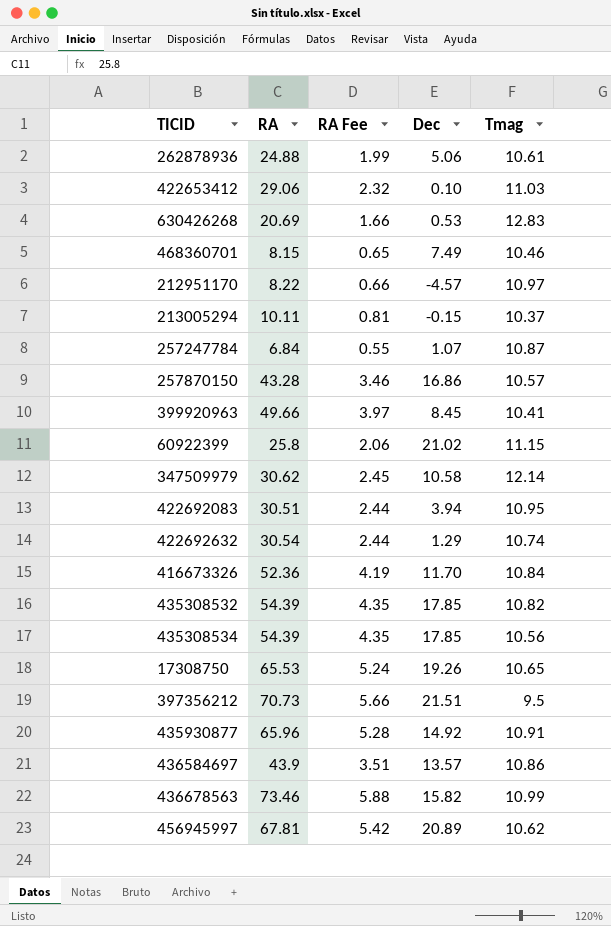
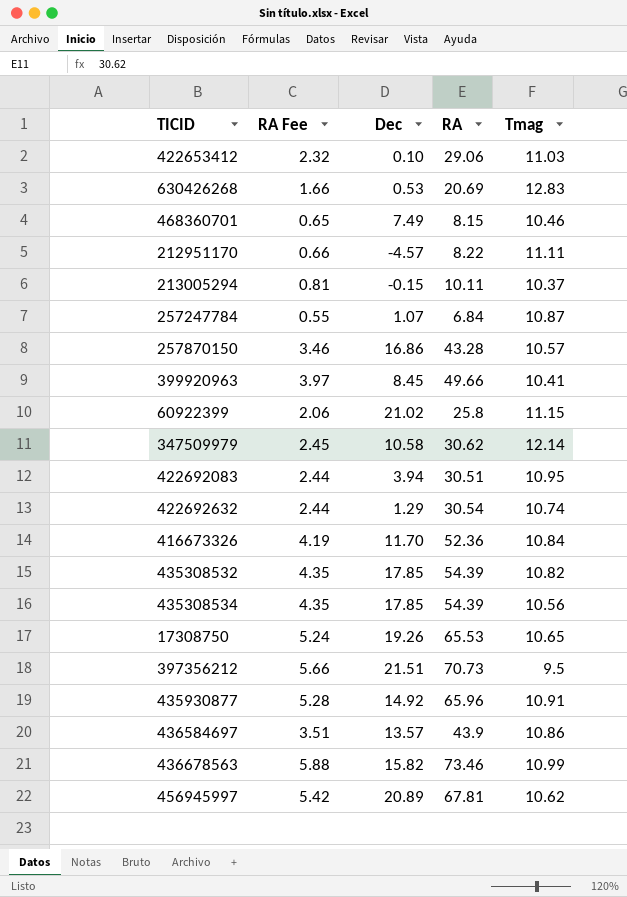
column RA | position: 2 -> 4
row 262878936: 24.88 | 1.99 | 5.06 | 10.61 -> none
212951170 | Tmag: 10.97 -> 11.11

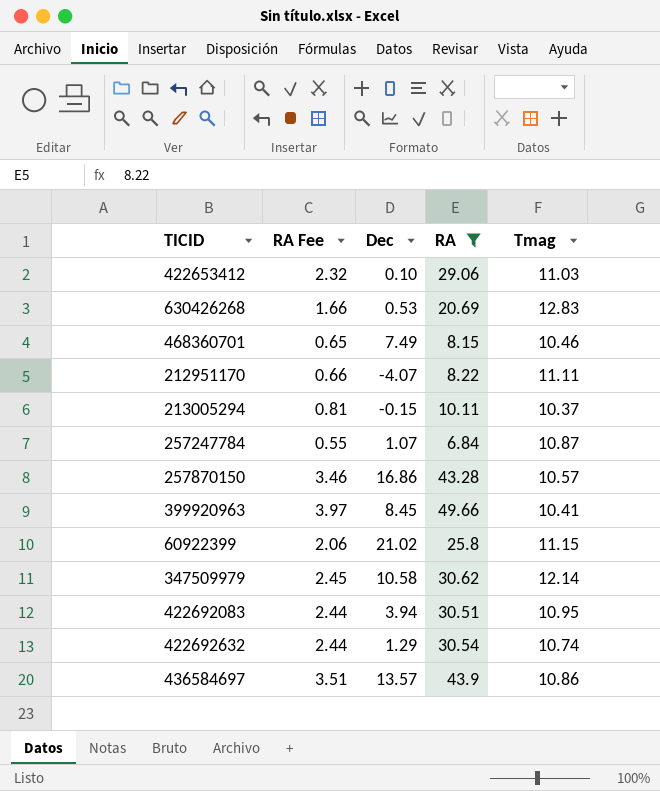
filter: none -> RA <= 49.66
212951170 | Dec: -4.57 -> -4.07

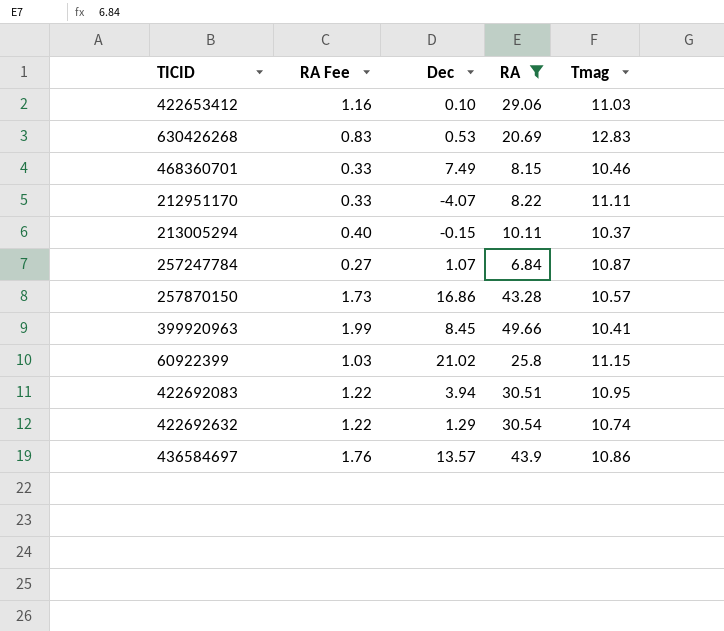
column RA Fee | formula: [RA] * 0.08 -> [RA] * 0.04
row 347509979: 2.45 | 10.58 | 30.62 | 12.14 -> none

